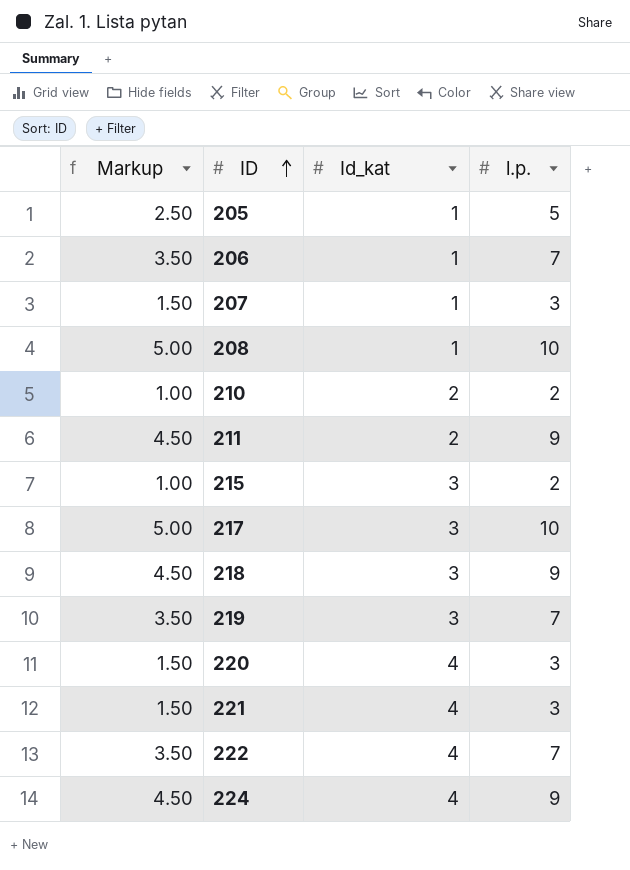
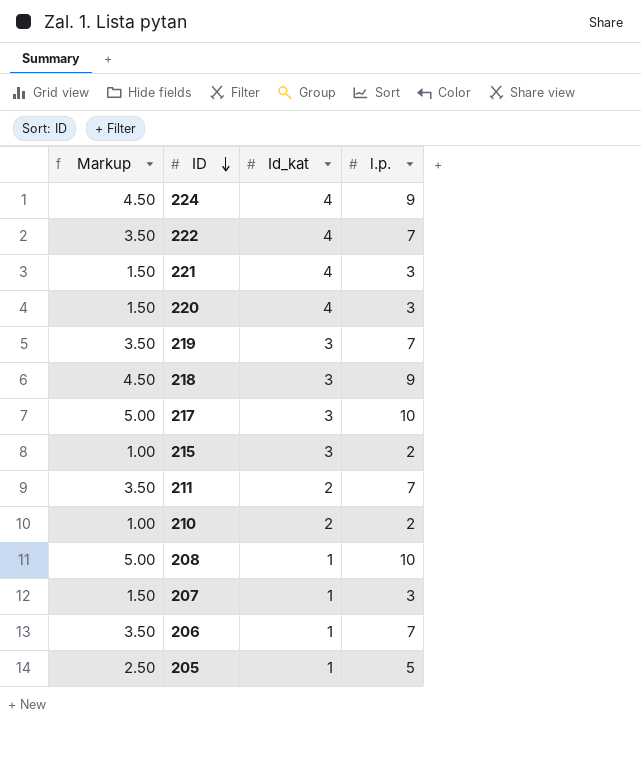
row order: ID ascending -> ID descending
211 | Markup: 4.50 -> 3.50
211 | l.p.: 9 -> 7

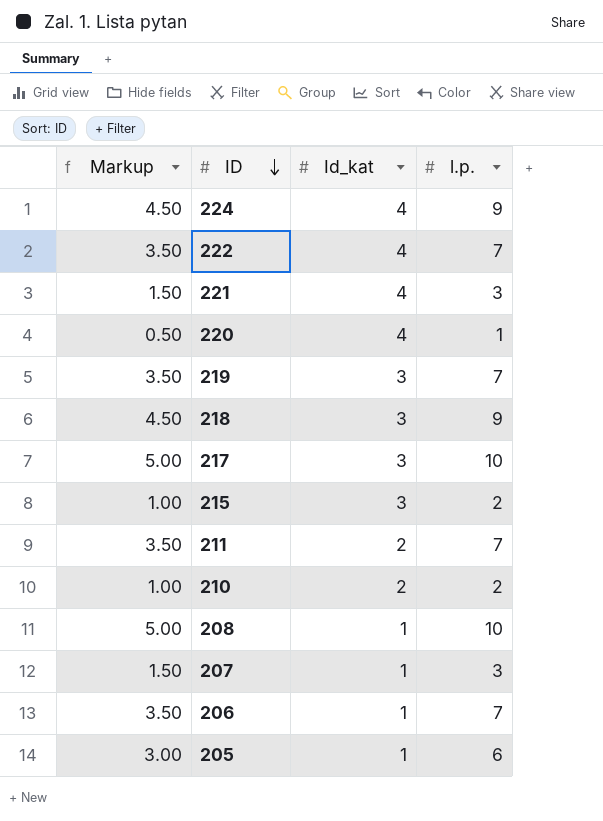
220 | Markup: 1.50 -> 0.50
220 | l.p.: 3 -> 1
205 | Markup: 2.50 -> 3.00
205 | l.p.: 5 -> 6

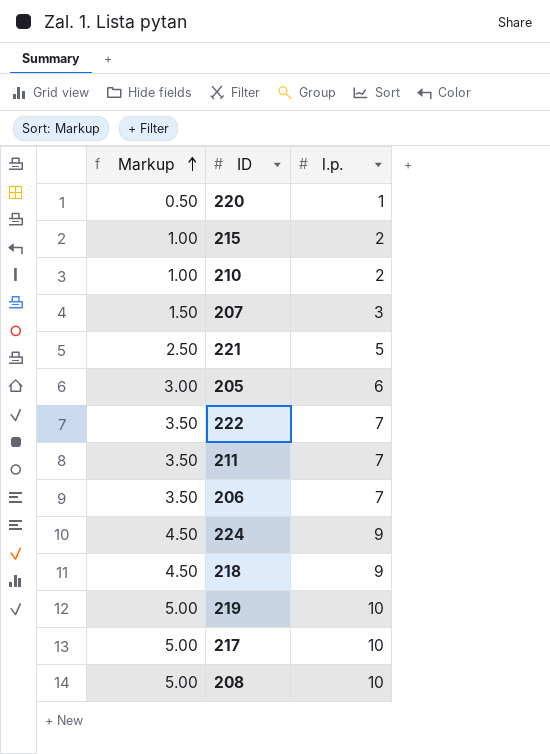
row order: ID descending -> Markup ascending
column Id_kat | position: 3 -> none
221 | Markup: 1.50 -> 2.50
221 | l.p.: 3 -> 5
219 | Markup: 3.50 -> 5.00
219 | l.p.: 7 -> 10

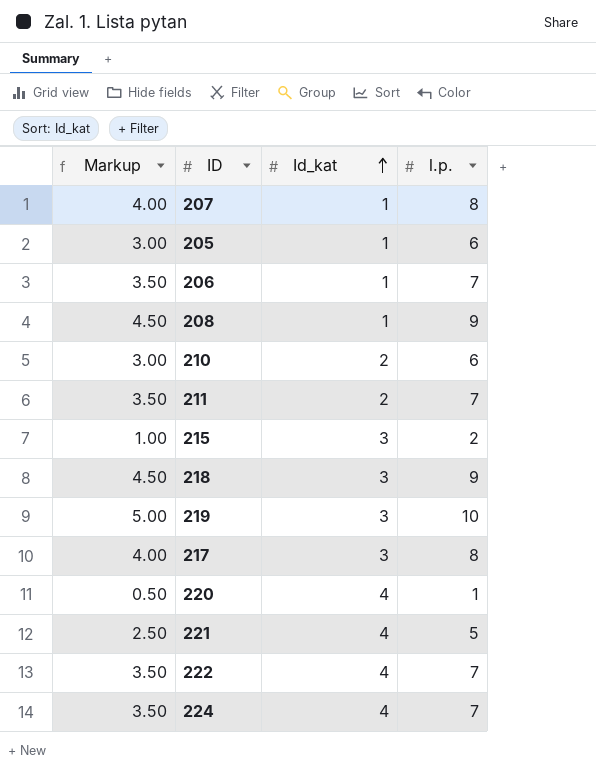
row order: Markup ascending -> Id_kat ascending
column Id_kat | position: none -> 3
207 | Markup: 1.50 -> 4.00
207 | l.p.: 3 -> 8
208 | Markup: 5.00 -> 4.50
208 | l.p.: 10 -> 9
210 | Markup: 1.00 -> 3.00
210 | l.p.: 2 -> 6
217 | Markup: 5.00 -> 4.00
217 | l.p.: 10 -> 8
224 | Markup: 4.50 -> 3.50
224 | l.p.: 9 -> 7

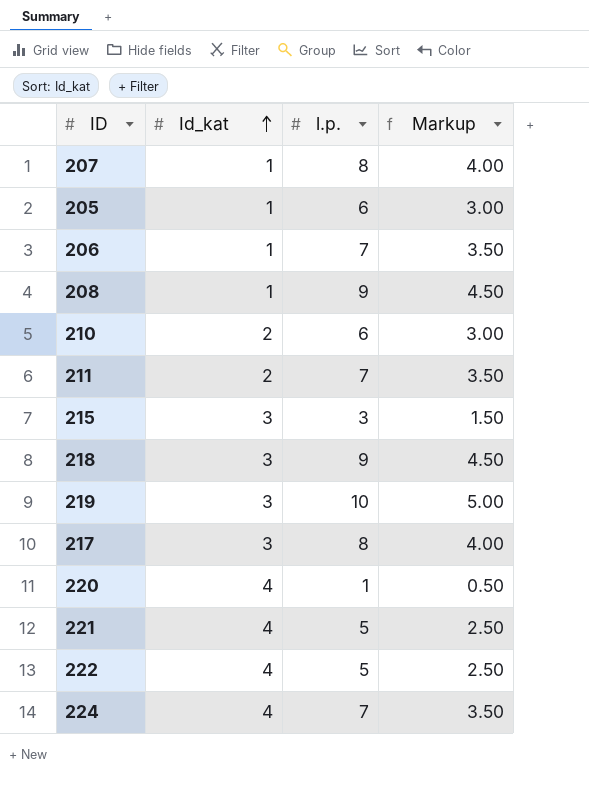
column Markup | position: 1 -> 4
215 | l.p.: 2 -> 3
215 | Markup: 1.00 -> 1.50
222 | l.p.: 7 -> 5
222 | Markup: 3.50 -> 2.50

